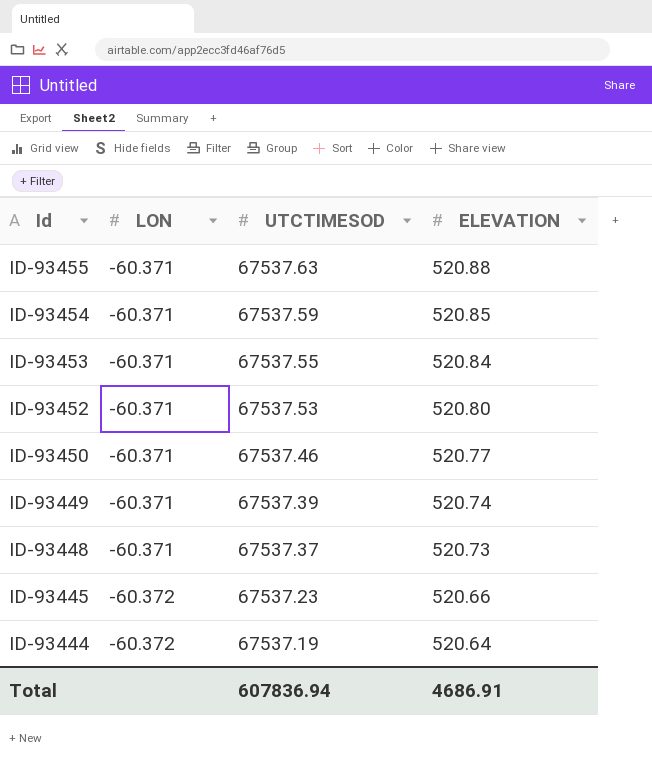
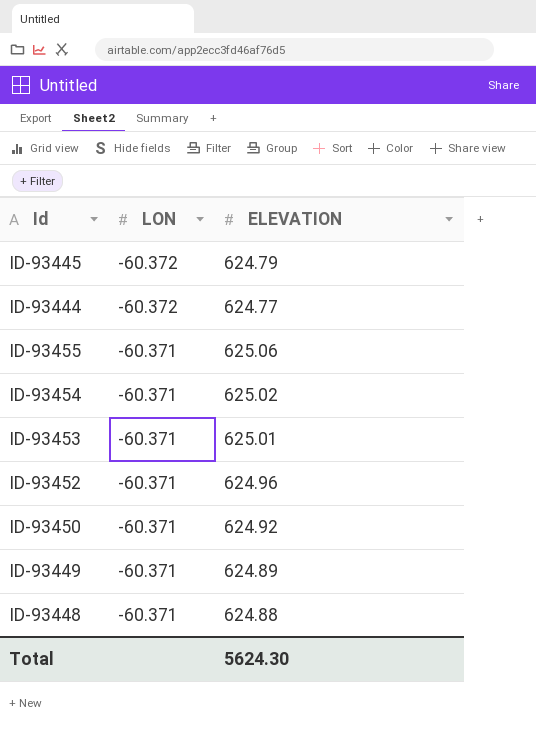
row order: Id descending -> LON ascending
column UTCTIMESOD | position: 3 -> none
ID-93445 | ELEVATION: 520.66 -> 624.79
ID-93444 | ELEVATION: 520.64 -> 624.77
ID-93455 | ELEVATION: 520.88 -> 625.06
ID-93454 | ELEVATION: 520.85 -> 625.02
ID-93453 | ELEVATION: 520.84 -> 625.01
ID-93452 | ELEVATION: 520.80 -> 624.96
ID-93450 | ELEVATION: 520.77 -> 624.92
ID-93449 | ELEVATION: 520.74 -> 624.89
ID-93448 | ELEVATION: 520.73 -> 624.88
Total | ELEVATION: 4686.91 -> 5624.30

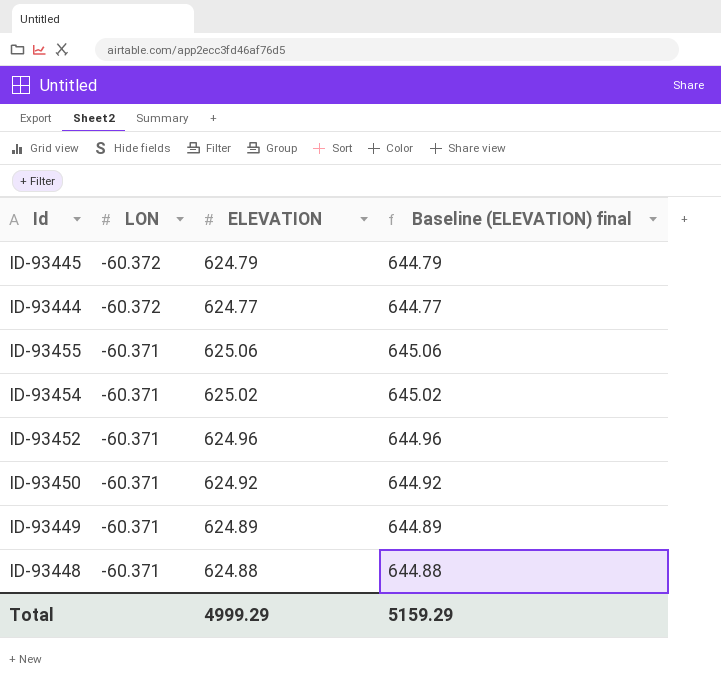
column Baseline (ELEVATION) final | formula: none -> [ELEVATION] + 20
row ID-93453: -60.371 | 625.01 -> none
Total | ELEVATION: 5624.30 -> 4999.29

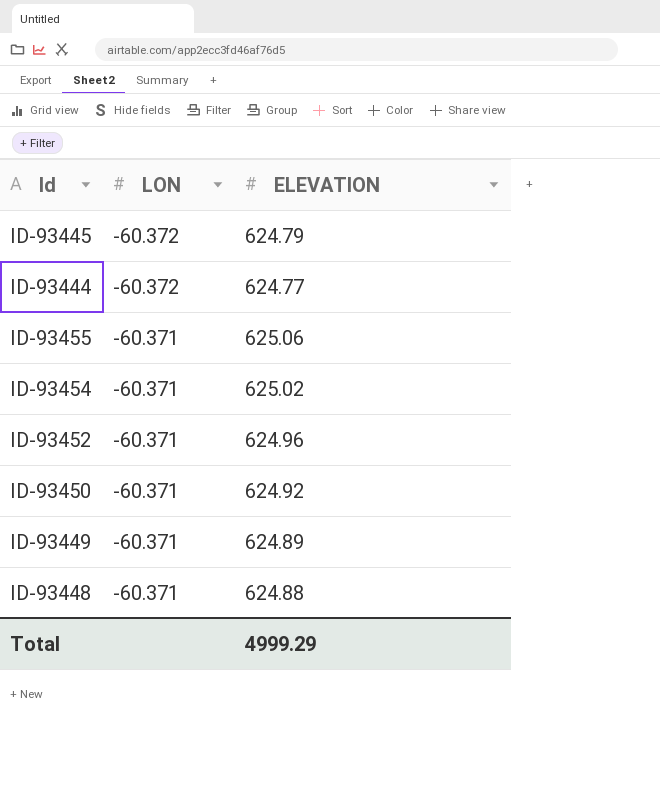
column Baseline (ELEVATION) final | formula: [ELEVATION] + 20 -> none

